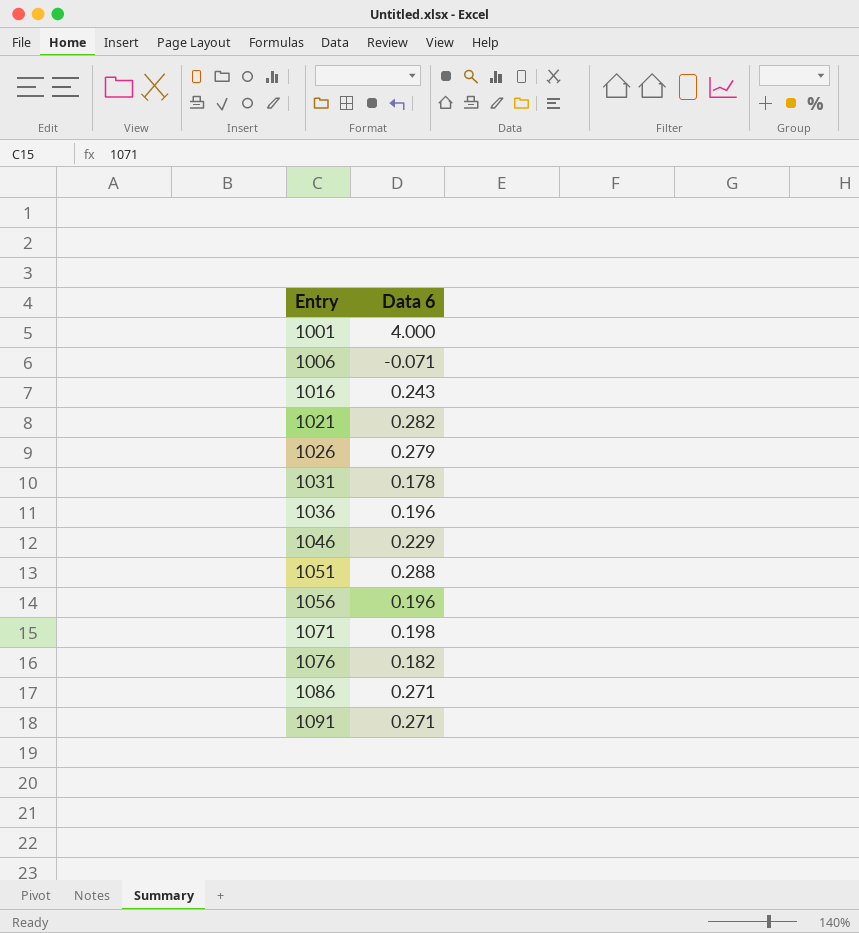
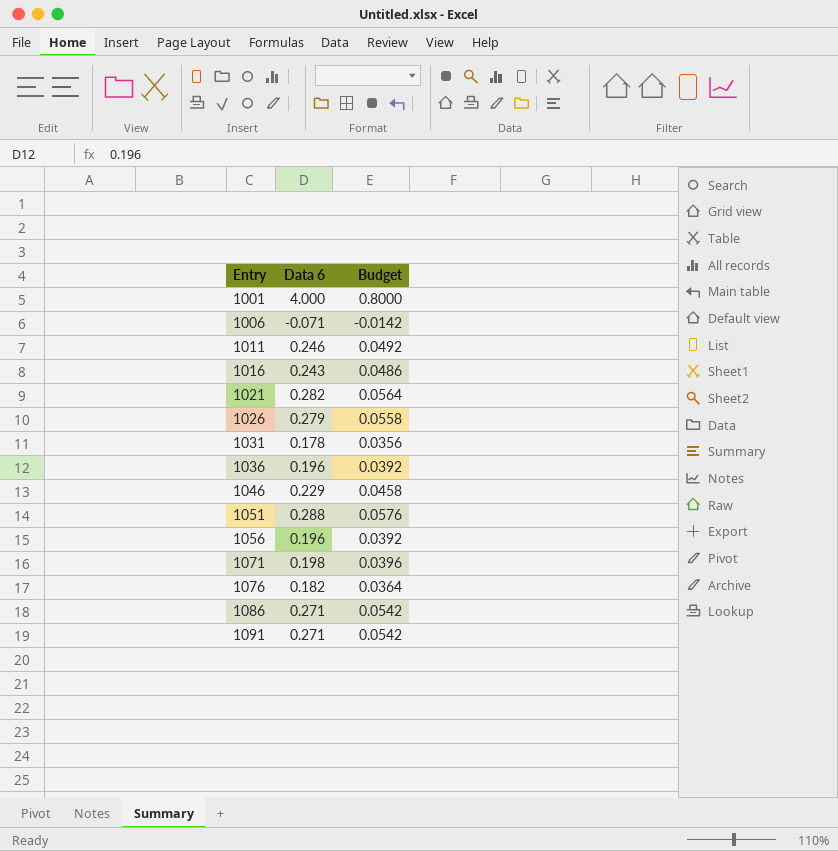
column Budget | formula: none -> [Data 6] * 0.2
row 1011: none -> 0.246 | 0.0492

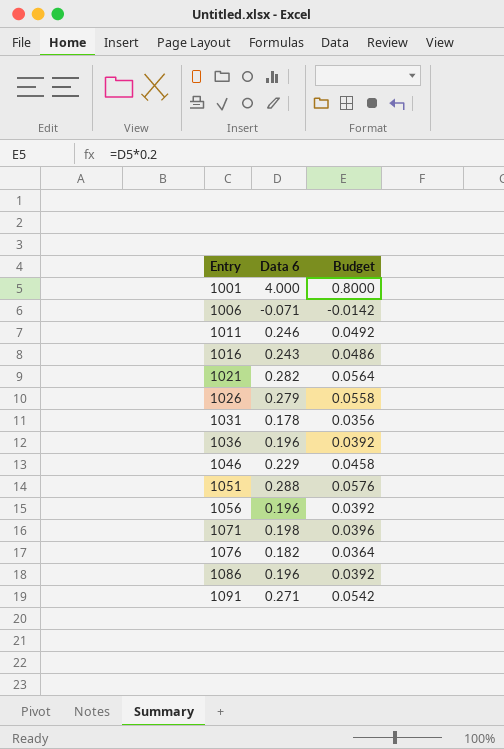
1086 | Data 6: 0.271 -> 0.196
1086 | Budget: 0.0542 -> 0.0392

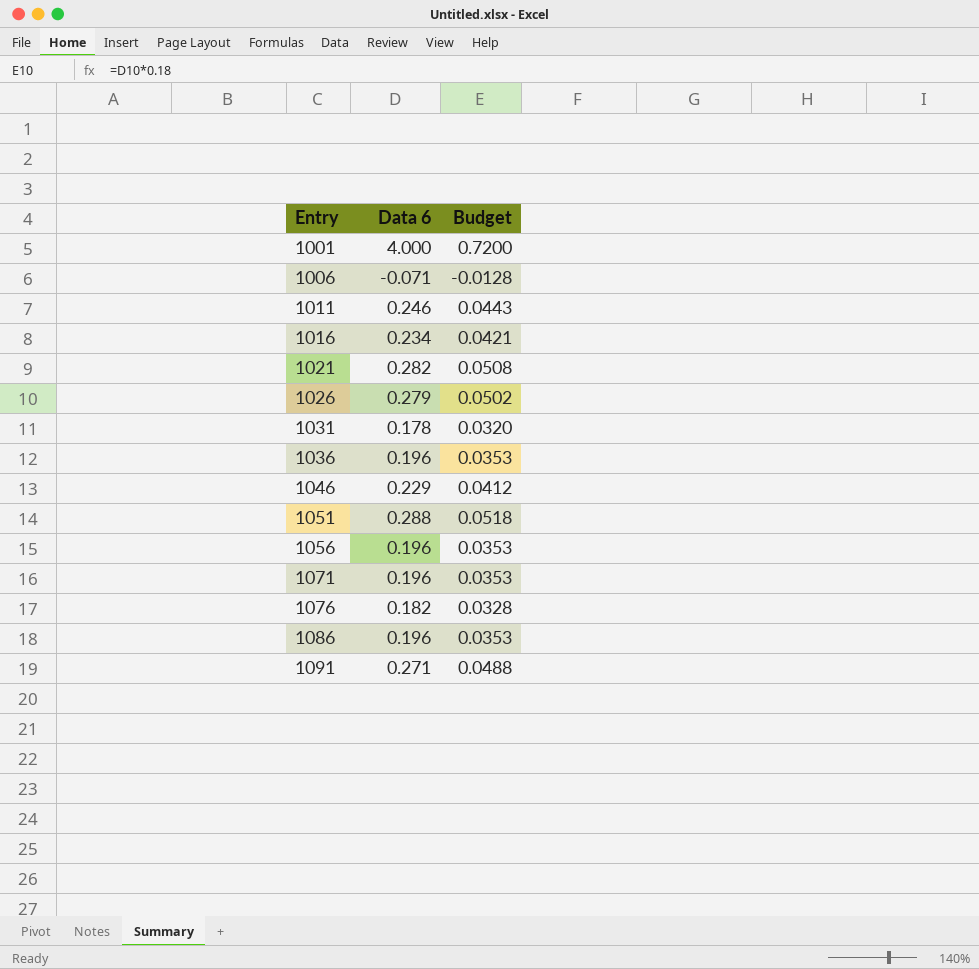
column Budget | formula: [Data 6] * 0.2 -> [Data 6] * 0.18
1016 | Data 6: 0.243 -> 0.234
1071 | Data 6: 0.198 -> 0.196

